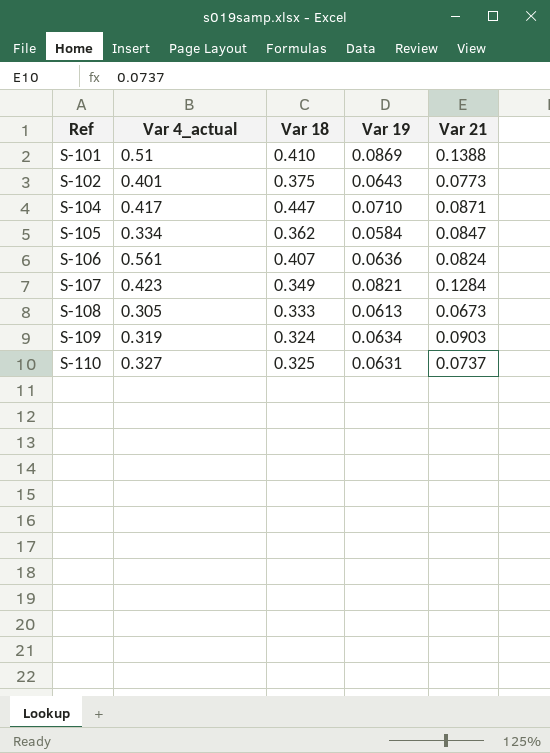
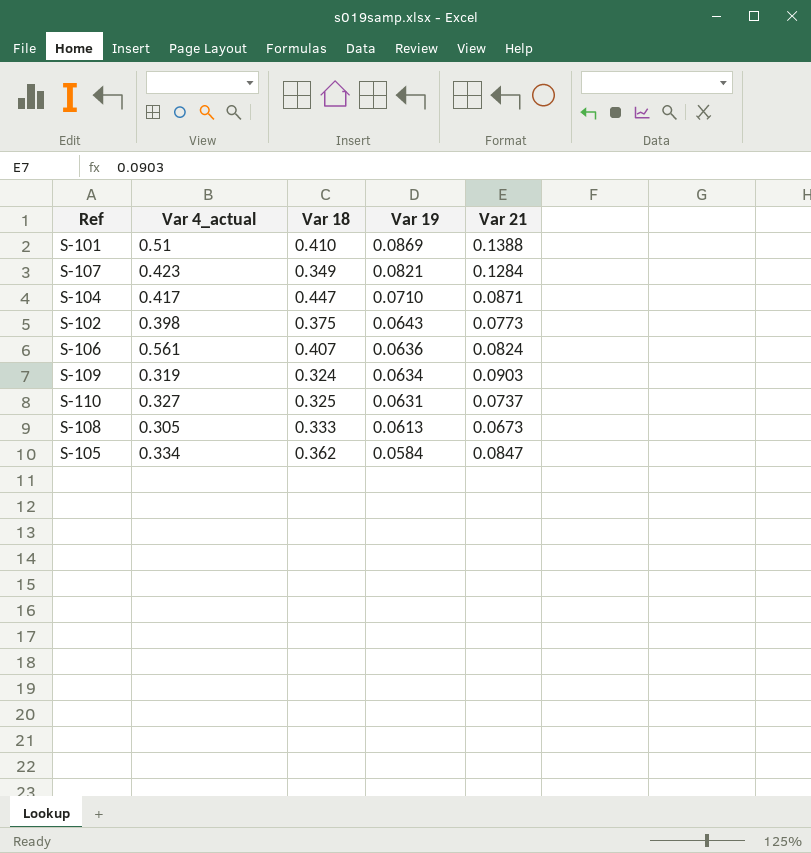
row order: Ref ascending -> Var 19 descending
S-102 | Var 4_actual: 0.401 -> 0.398

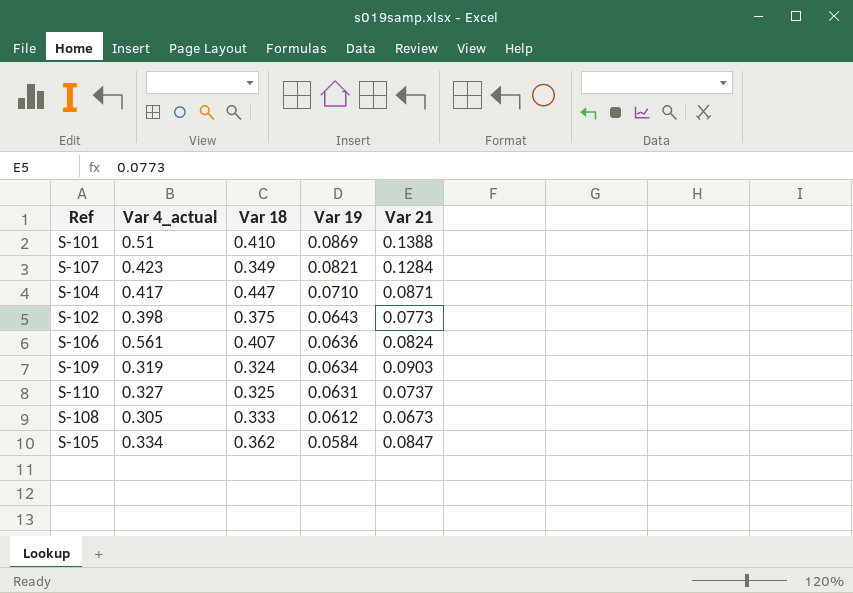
S-108 | Var 19: 0.0613 -> 0.0612

